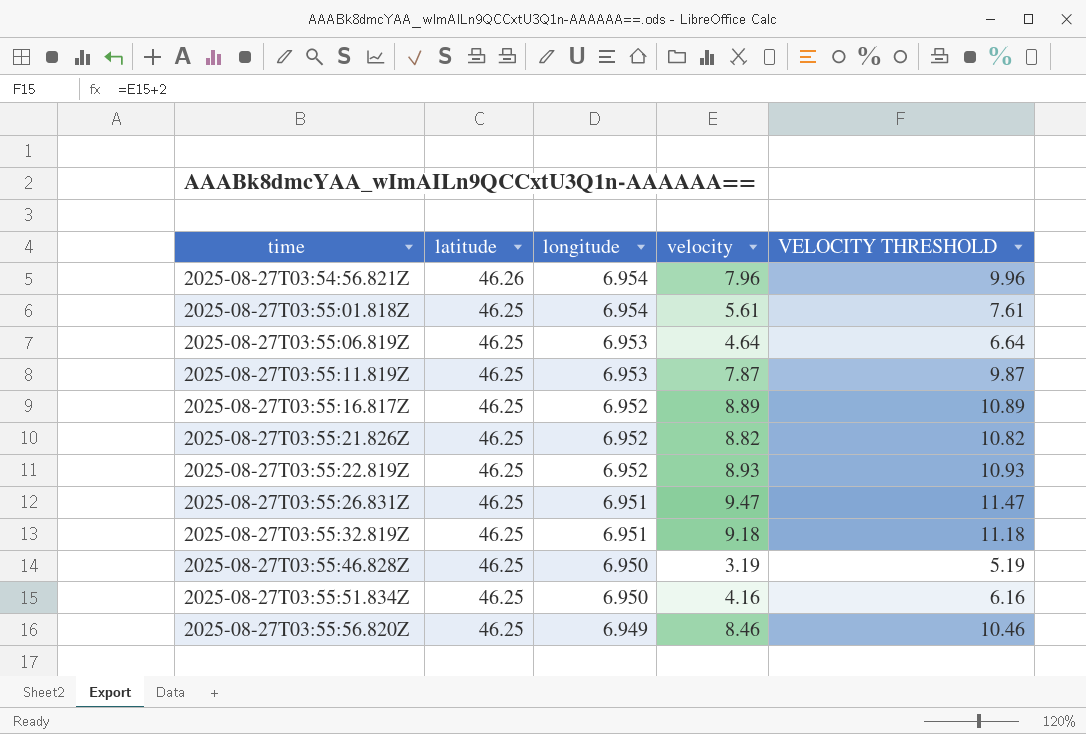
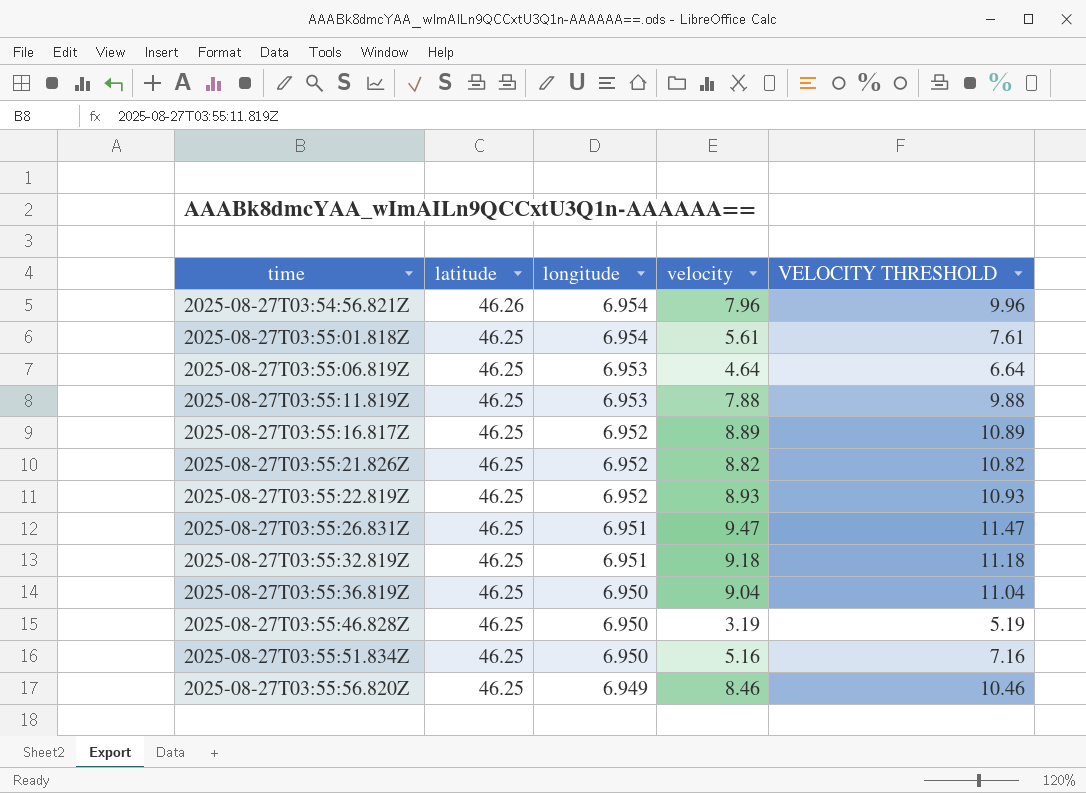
2025-08-27T03:55:11.819Z | velocity: 7.87 -> 7.88
2025-08-27T03:55:11.819Z | VELOCITY THRESHOLD: 9.87 -> 9.88
row 2025-08-27T03:55:36.819Z: none -> 46.25 | 6.950 | 9.04 | 11.04
2025-08-27T03:55:51.834Z | velocity: 4.16 -> 5.16
2025-08-27T03:55:51.834Z | VELOCITY THRESHOLD: 6.16 -> 7.16

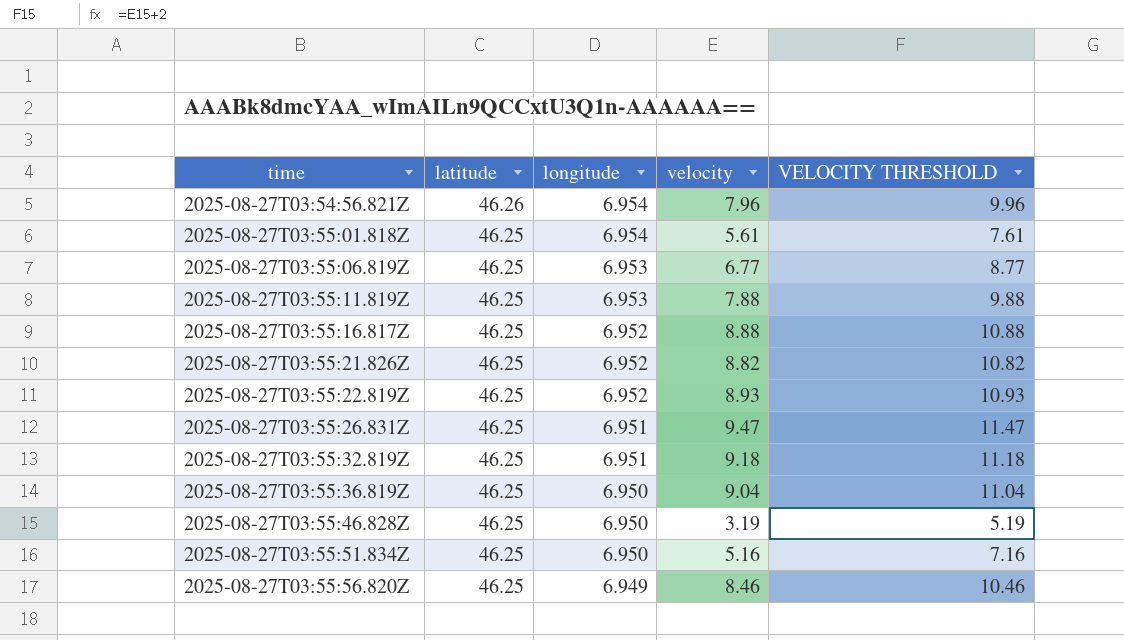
2025-08-27T03:55:06.819Z | velocity: 4.64 -> 6.77
2025-08-27T03:55:06.819Z | VELOCITY THRESHOLD: 6.64 -> 8.77
2025-08-27T03:55:16.817Z | velocity: 8.89 -> 8.88
2025-08-27T03:55:16.817Z | VELOCITY THRESHOLD: 10.89 -> 10.88

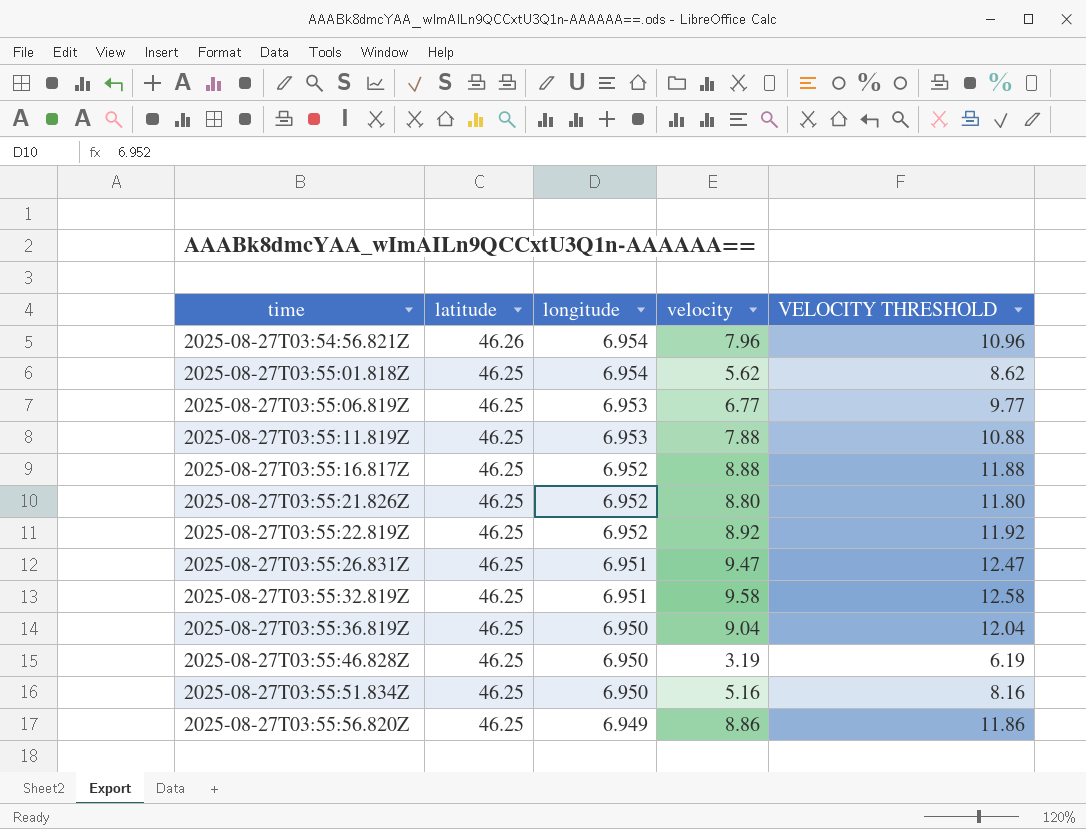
column VELOCITY THRESHOLD | formula: [velocity] + 2 -> [velocity] + 3
2025-08-27T03:55:01.818Z | velocity: 5.61 -> 5.62
2025-08-27T03:55:21.826Z | velocity: 8.82 -> 8.80
2025-08-27T03:55:22.819Z | velocity: 8.93 -> 8.92
2025-08-27T03:55:32.819Z | velocity: 9.18 -> 9.58
2025-08-27T03:55:56.820Z | velocity: 8.46 -> 8.86

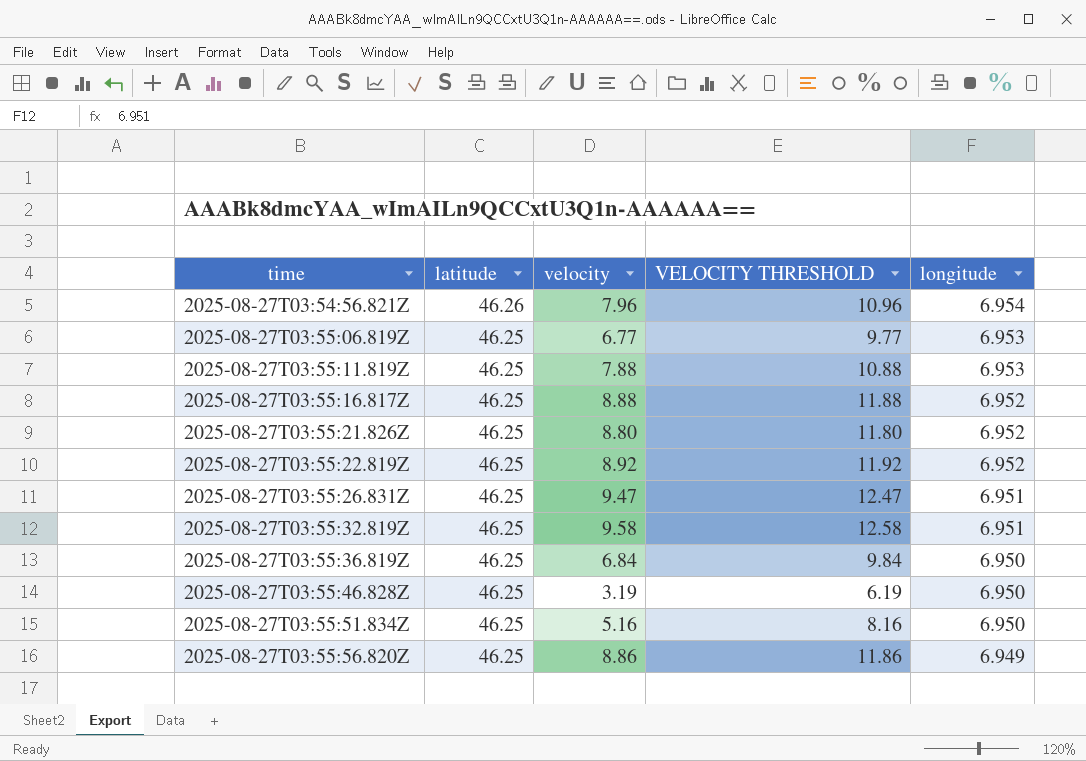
column longitude | position: 3 -> 5
row 2025-08-27T03:55:01.818Z: 46.25 | 6.954 | 5.62 | 8.62 -> none
2025-08-27T03:55:36.819Z | velocity: 9.04 -> 6.84
2025-08-27T03:55:36.819Z | VELOCITY THRESHOLD: 12.04 -> 9.84

